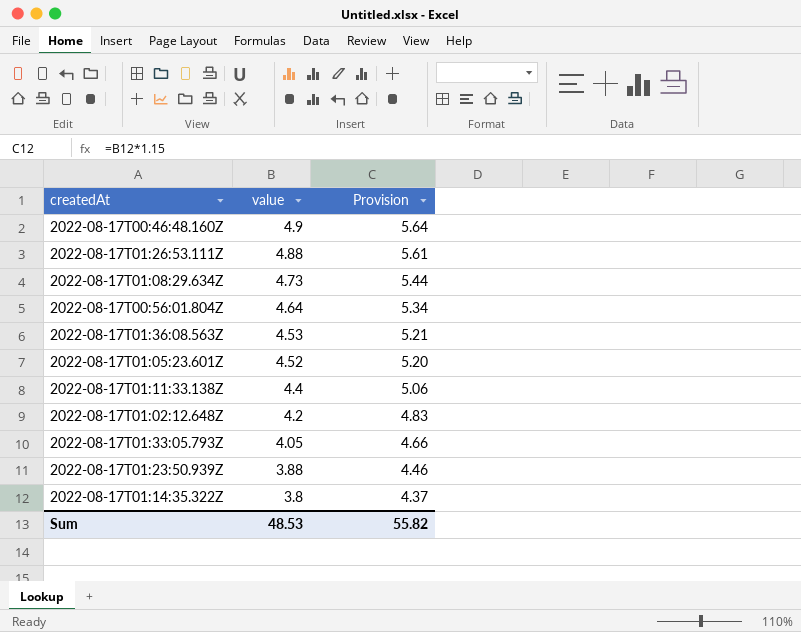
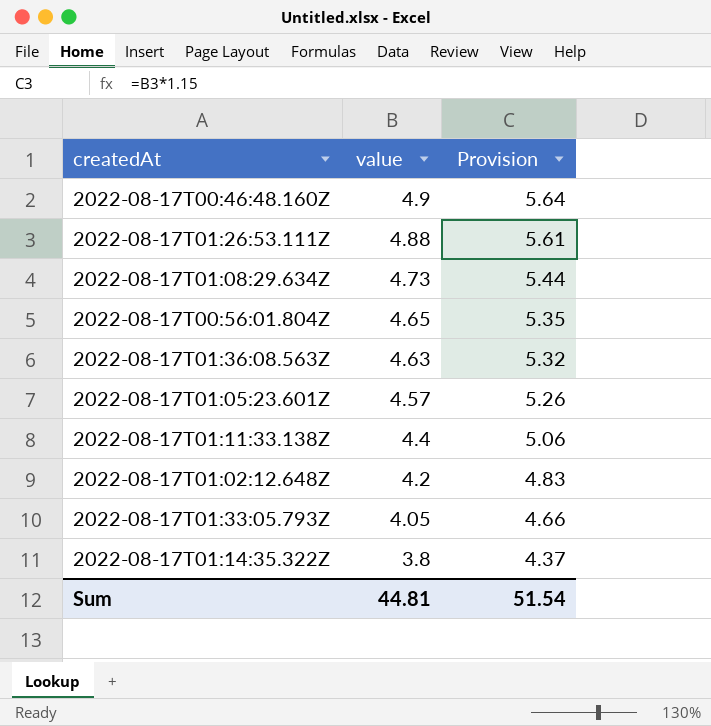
row 2022-08-17T01:23:50.939Z: 3.88 | 4.46 -> none
2022-08-17T00:56:01.804Z | value: 4.64 -> 4.65
2022-08-17T00:56:01.804Z | Provision: 5.34 -> 5.35
2022-08-17T01:36:08.563Z | value: 4.53 -> 4.63
2022-08-17T01:36:08.563Z | Provision: 5.21 -> 5.32
2022-08-17T01:05:23.601Z | value: 4.52 -> 4.57
2022-08-17T01:05:23.601Z | Provision: 5.20 -> 5.26
Sum | value: 48.53 -> 44.81
Sum | Provision: 55.82 -> 51.54

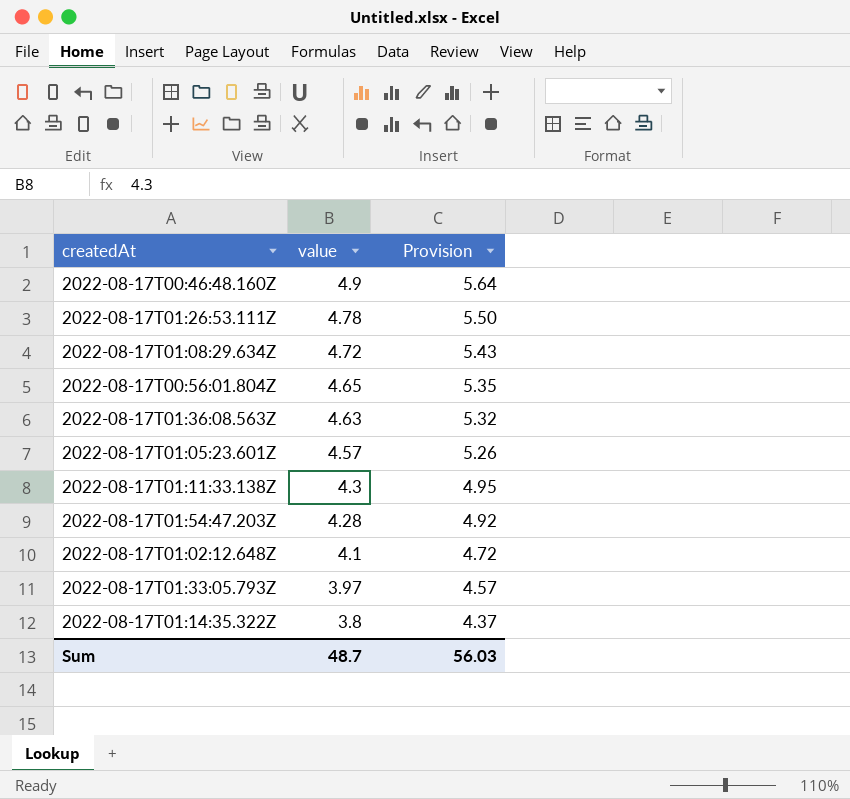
2022-08-17T01:26:53.111Z | value: 4.88 -> 4.78
2022-08-17T01:26:53.111Z | Provision: 5.61 -> 5.50
2022-08-17T01:08:29.634Z | value: 4.73 -> 4.72
2022-08-17T01:08:29.634Z | Provision: 5.44 -> 5.43
2022-08-17T01:11:33.138Z | value: 4.4 -> 4.3
2022-08-17T01:11:33.138Z | Provision: 5.06 -> 4.95
row 2022-08-17T01:54:47.203Z: none -> 4.28 | 4.92
2022-08-17T01:02:12.648Z | value: 4.2 -> 4.1
2022-08-17T01:02:12.648Z | Provision: 4.83 -> 4.72
2022-08-17T01:33:05.793Z | value: 4.05 -> 3.97
2022-08-17T01:33:05.793Z | Provision: 4.66 -> 4.57
Sum | value: 44.81 -> 48.7
Sum | Provision: 51.54 -> 56.03

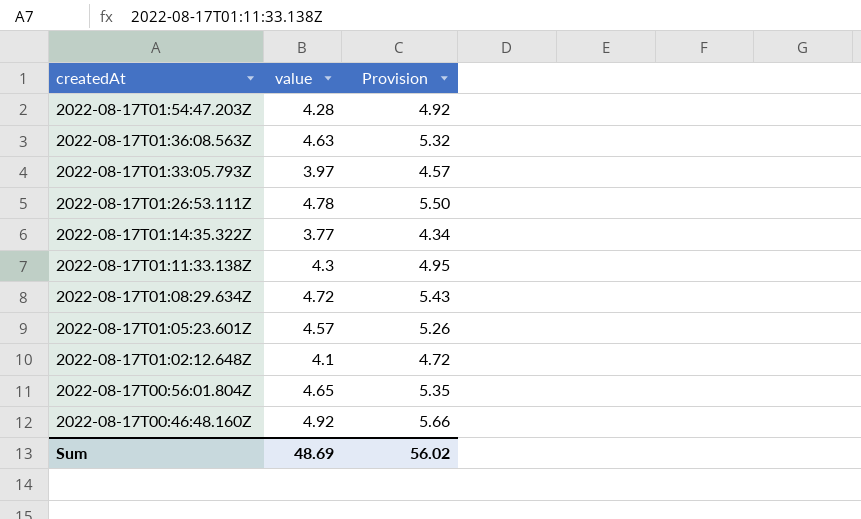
row order: value descending -> createdAt descending
2022-08-17T01:14:35.322Z | value: 3.8 -> 3.77
2022-08-17T01:14:35.322Z | Provision: 4.37 -> 4.34
2022-08-17T00:46:48.160Z | value: 4.9 -> 4.92
2022-08-17T00:46:48.160Z | Provision: 5.64 -> 5.66
Sum | value: 48.7 -> 48.69
Sum | Provision: 56.03 -> 56.02

